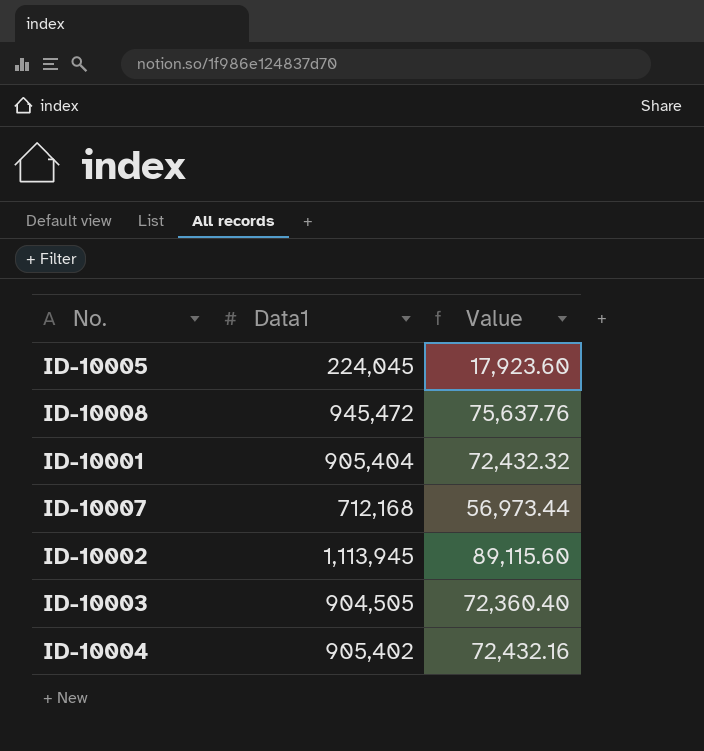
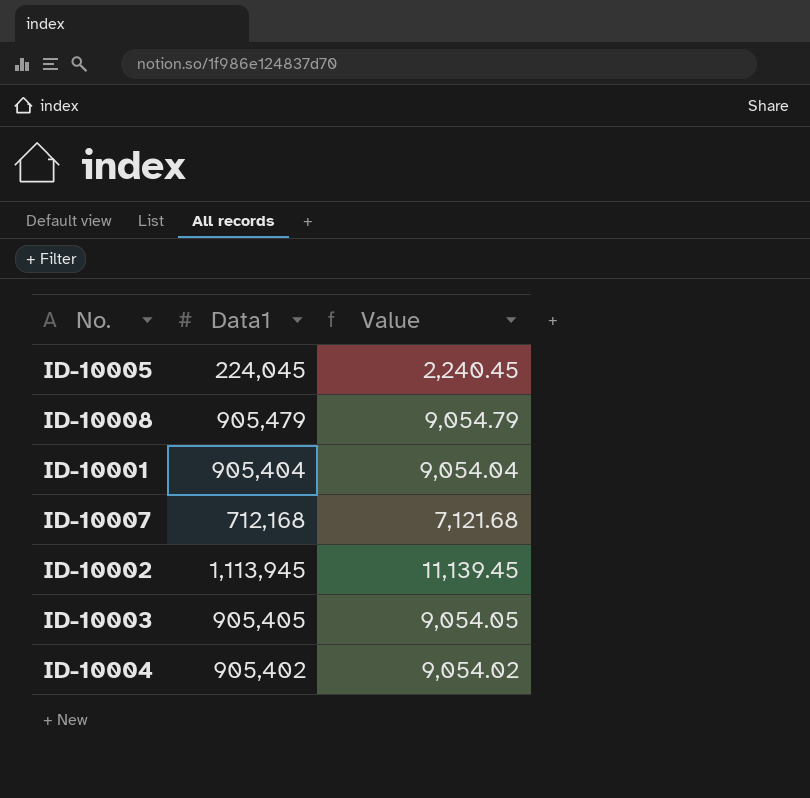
column Value | formula: [Data1] * 0.08 -> [Data1] * 0.01
ID-10008 | Data1: 945,472 -> 905,479
ID-10003 | Data1: 904,505 -> 905,405

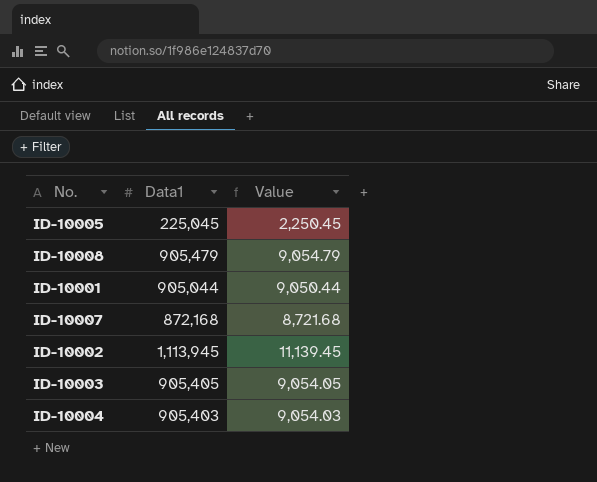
ID-10005 | Data1: 224,045 -> 225,045
ID-10005 | Value: 2,240.45 -> 2,250.45
ID-10001 | Data1: 905,404 -> 905,044
ID-10001 | Value: 9,054.04 -> 9,050.44
ID-10007 | Data1: 712,168 -> 872,168
ID-10007 | Value: 7,121.68 -> 8,721.68
ID-10004 | Data1: 905,402 -> 905,403
ID-10004 | Value: 9,054.02 -> 9,054.03

